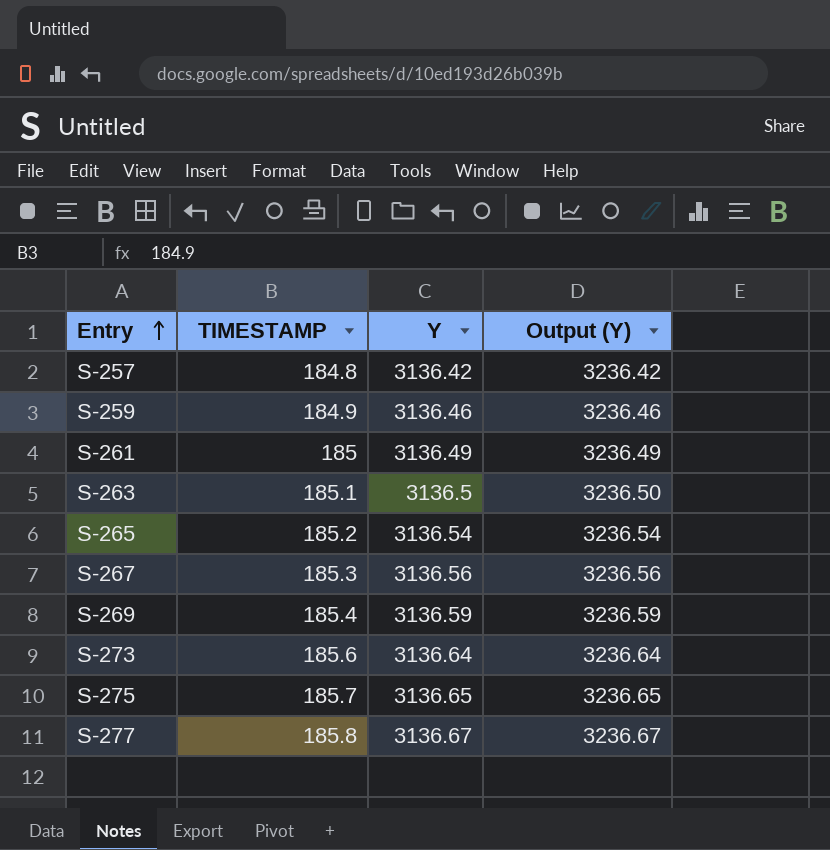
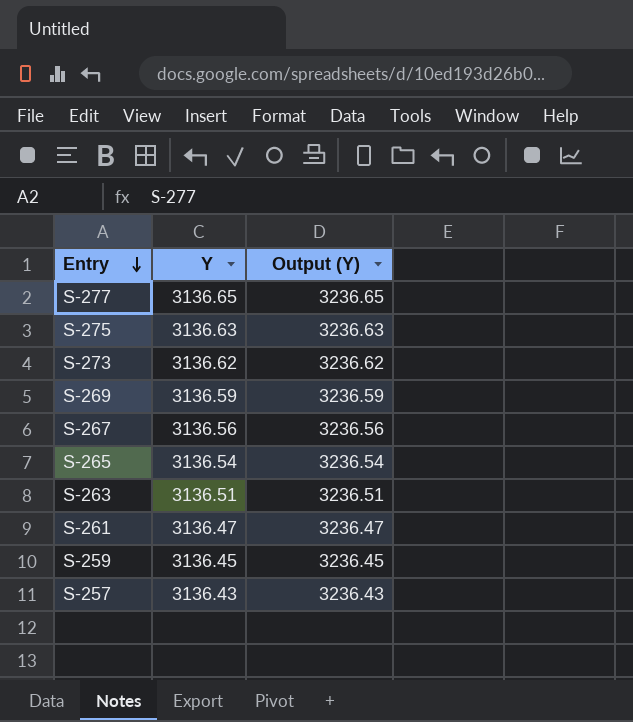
row order: Entry ascending -> Entry descending
column TIMESTAMP | position: 2 -> none
S-277 | Y: 3136.67 -> 3136.65
S-277 | Output (Y): 3236.67 -> 3236.65
S-275 | Y: 3136.65 -> 3136.63
S-275 | Output (Y): 3236.65 -> 3236.63
S-273 | Y: 3136.64 -> 3136.62
S-273 | Output (Y): 3236.64 -> 3236.62
S-263 | Y: 3136.5 -> 3136.51
S-263 | Output (Y): 3236.50 -> 3236.51
S-261 | Y: 3136.49 -> 3136.47
S-261 | Output (Y): 3236.49 -> 3236.47
S-259 | Y: 3136.46 -> 3136.45
S-259 | Output (Y): 3236.46 -> 3236.45
S-257 | Y: 3136.42 -> 3136.43
S-257 | Output (Y): 3236.42 -> 3236.43

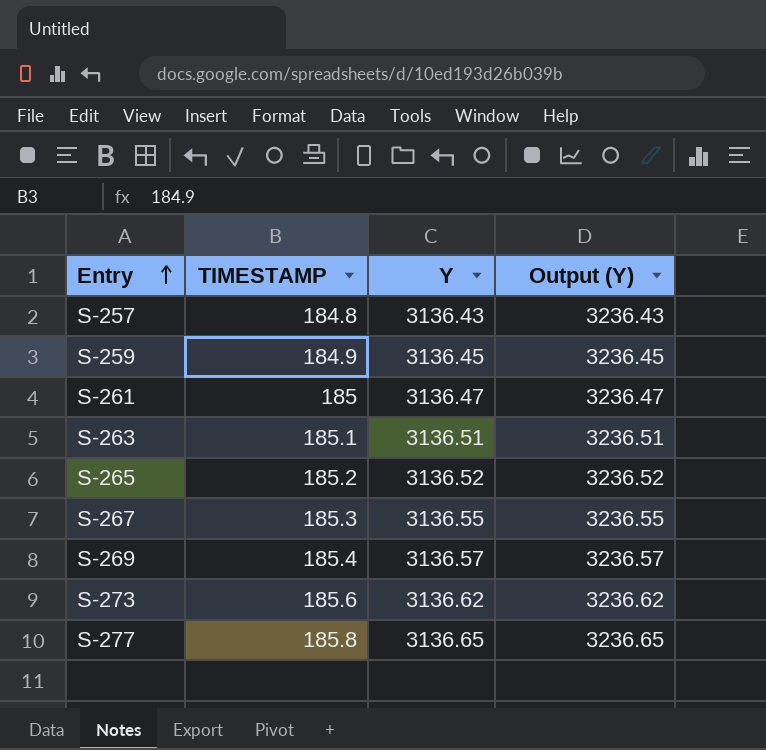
row order: Entry descending -> Entry ascending
column TIMESTAMP | position: none -> 2
row S-275: 3136.63 | 3236.63 -> none
S-265 | Y: 3136.54 -> 3136.52
S-265 | Output (Y): 3236.54 -> 3236.52
S-267 | Y: 3136.56 -> 3136.55
S-267 | Output (Y): 3236.56 -> 3236.55
S-269 | Y: 3136.59 -> 3136.57
S-269 | Output (Y): 3236.59 -> 3236.57

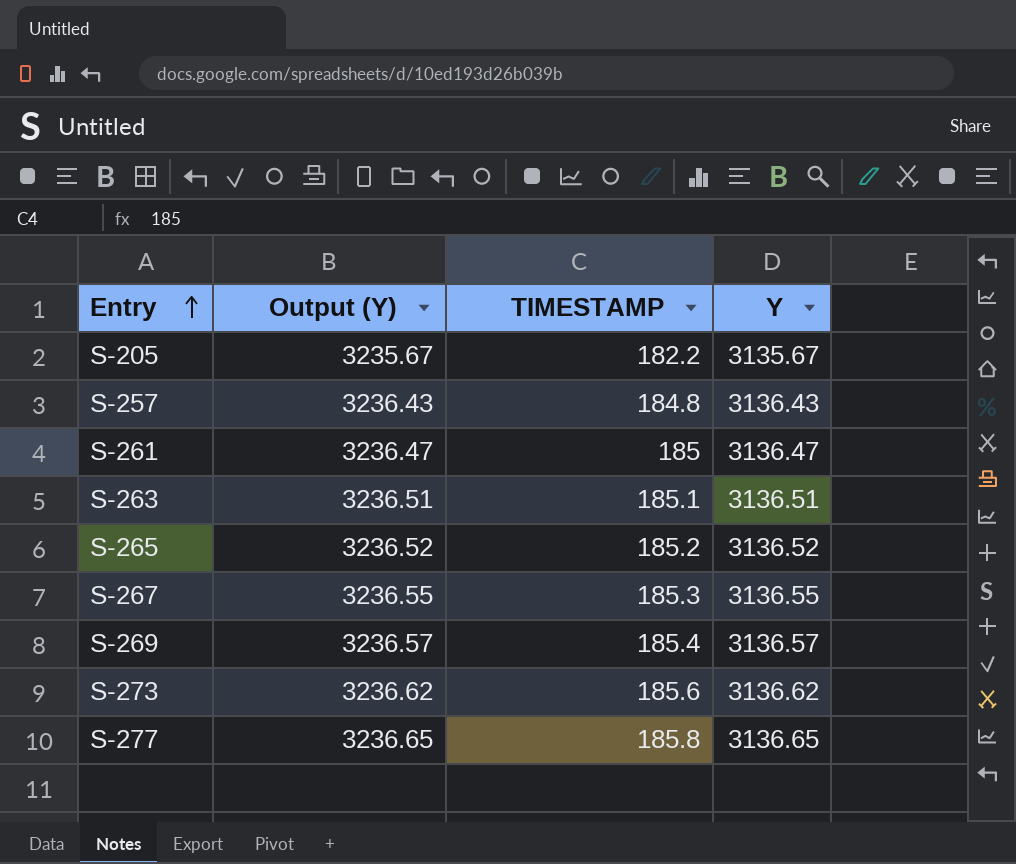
column Output (Y) | position: 4 -> 2
row S-259: 184.9 | 3136.45 | 3236.45 -> none
row S-205: none -> 3235.67 | 182.2 | 3135.67

